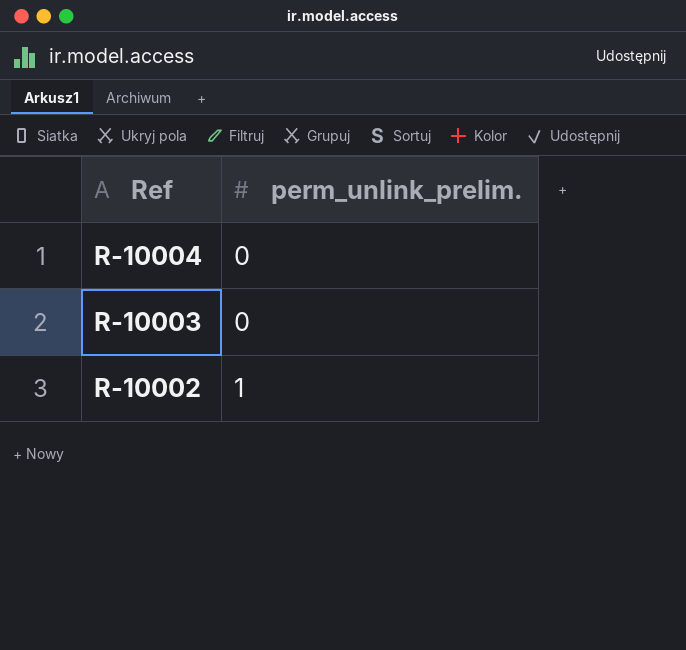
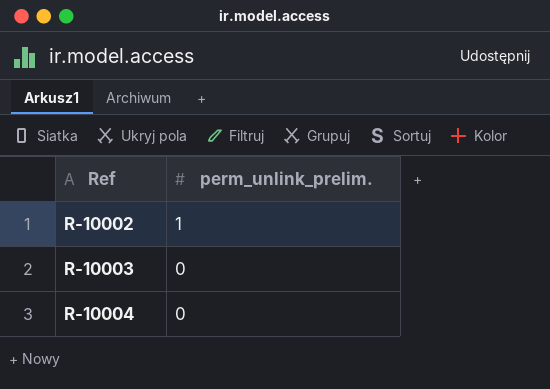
row order: Ref descending -> Ref ascending

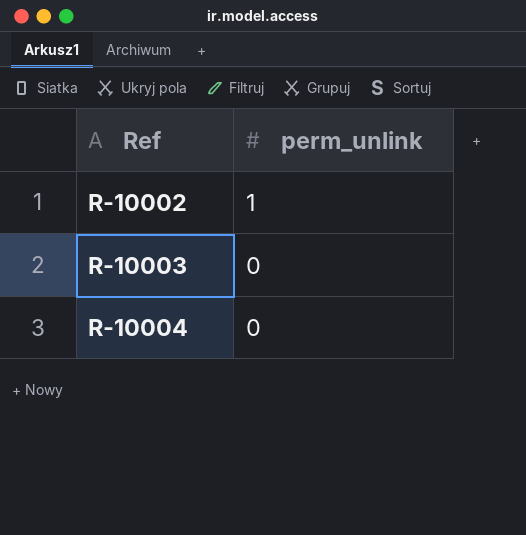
column name: perm_unlink_prelim. -> perm_unlink

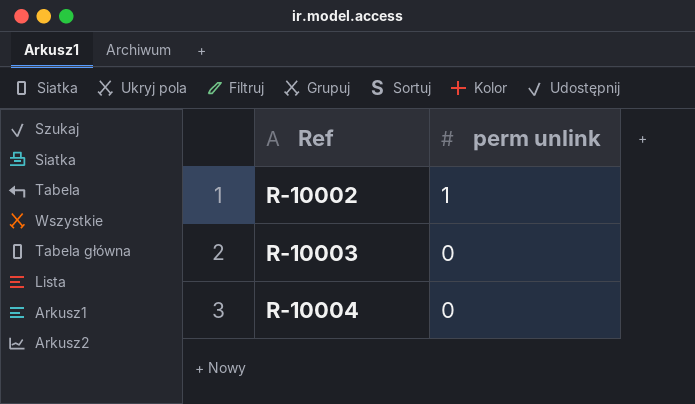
column name: perm_unlink -> perm unlink

